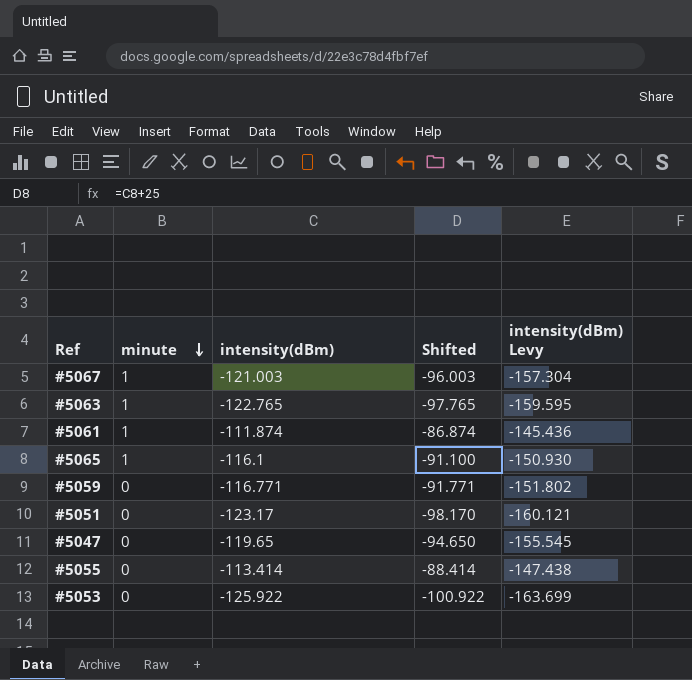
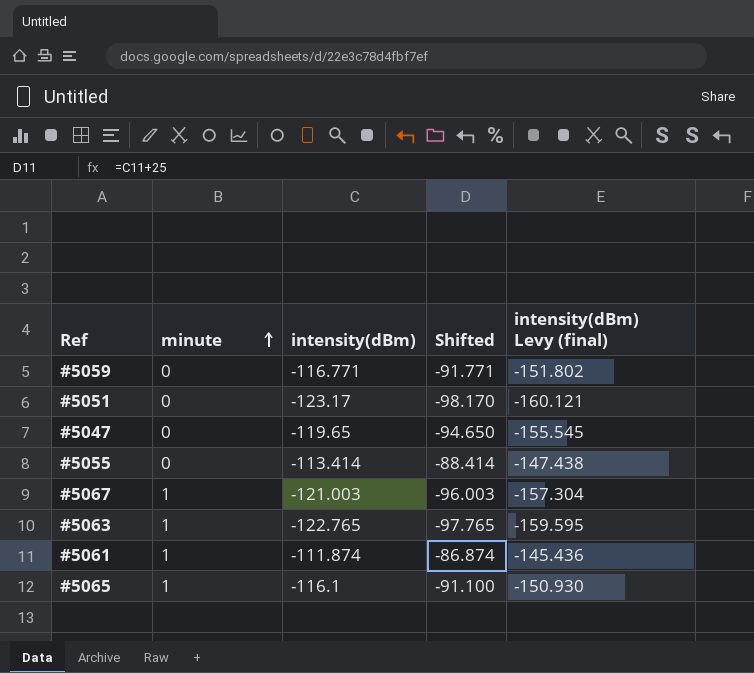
row order: minute descending -> minute ascending
column name: intensity(dBm) Levy -> intensity(dBm) Levy (final)
row #5053: 0 | -125.922 | -100.922 | -163.699 -> none

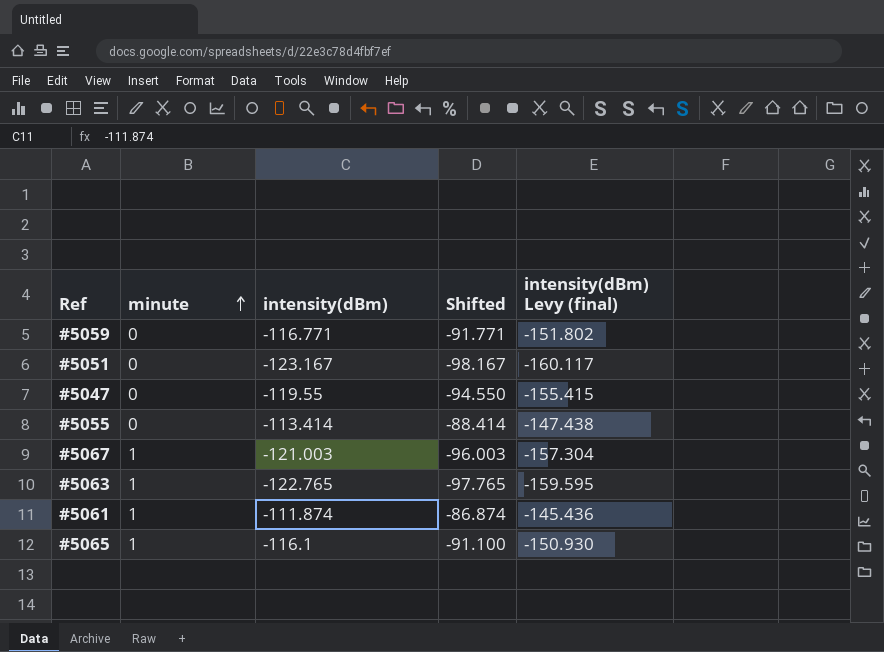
#5051 | intensity(dBm): -123.17 -> -123.167
#5051 | Shifted: -98.170 -> -98.167
#5051 | intensity(dBm) Levy (final): -160.121 -> -160.117
#5047 | intensity(dBm): -119.65 -> -119.55
#5047 | Shifted: -94.650 -> -94.550
#5047 | intensity(dBm) Levy (final): -155.545 -> -155.415

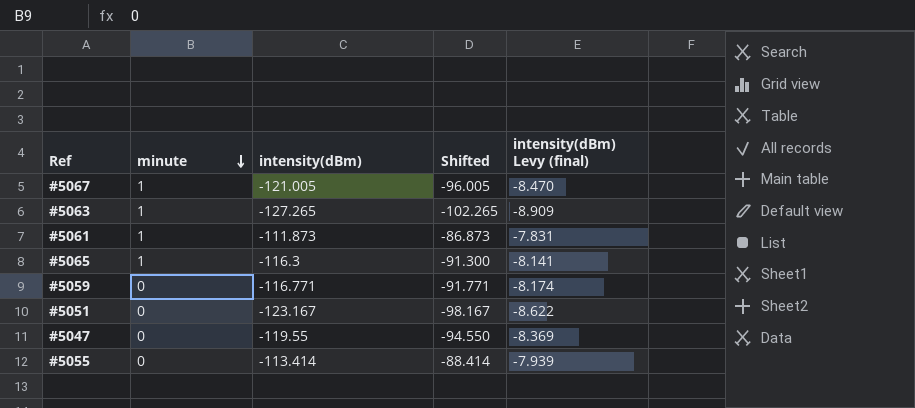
row order: minute ascending -> minute descending
column intensity(dBm) Levy (final) | formula: [intensity(dBm)] * 1.3 -> [intensity(dBm)] * 0.07
#5067 | intensity(dBm): -121.003 -> -121.005
#5067 | Shifted: -96.003 -> -96.005
#5063 | intensity(dBm): -122.765 -> -127.265
#5063 | Shifted: -97.765 -> -102.265
#5061 | intensity(dBm): -111.874 -> -111.873
#5061 | Shifted: -86.874 -> -86.873
#5065 | intensity(dBm): -116.1 -> -116.3
#5065 | Shifted: -91.100 -> -91.300

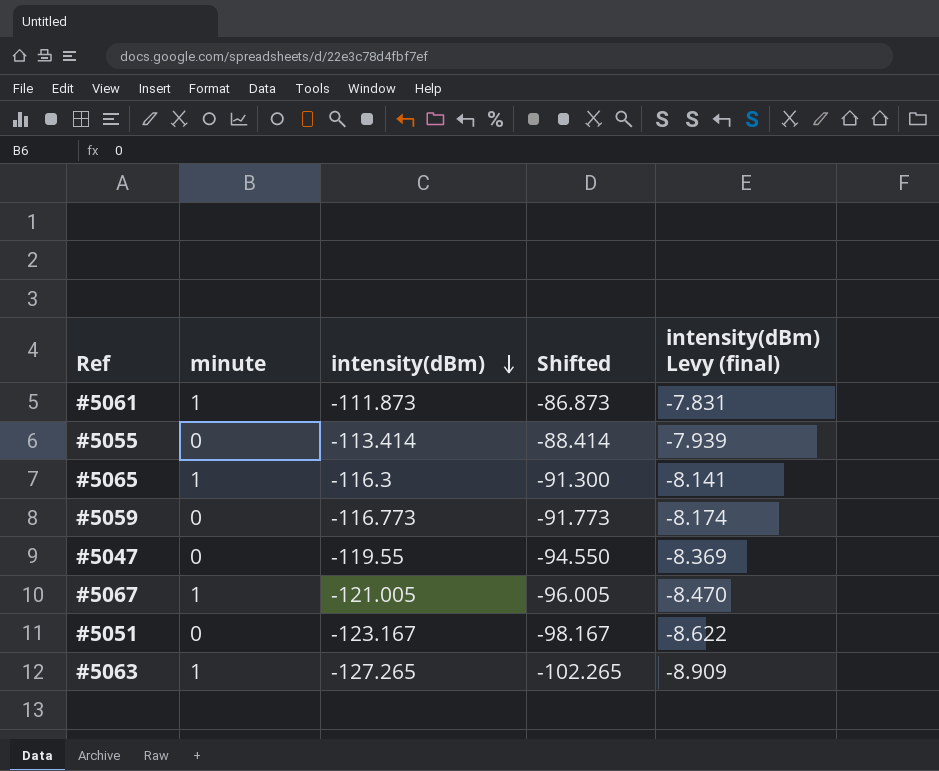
row order: minute descending -> intensity(dBm) descending
#5059 | intensity(dBm): -116.771 -> -116.773
#5059 | Shifted: -91.771 -> -91.773

